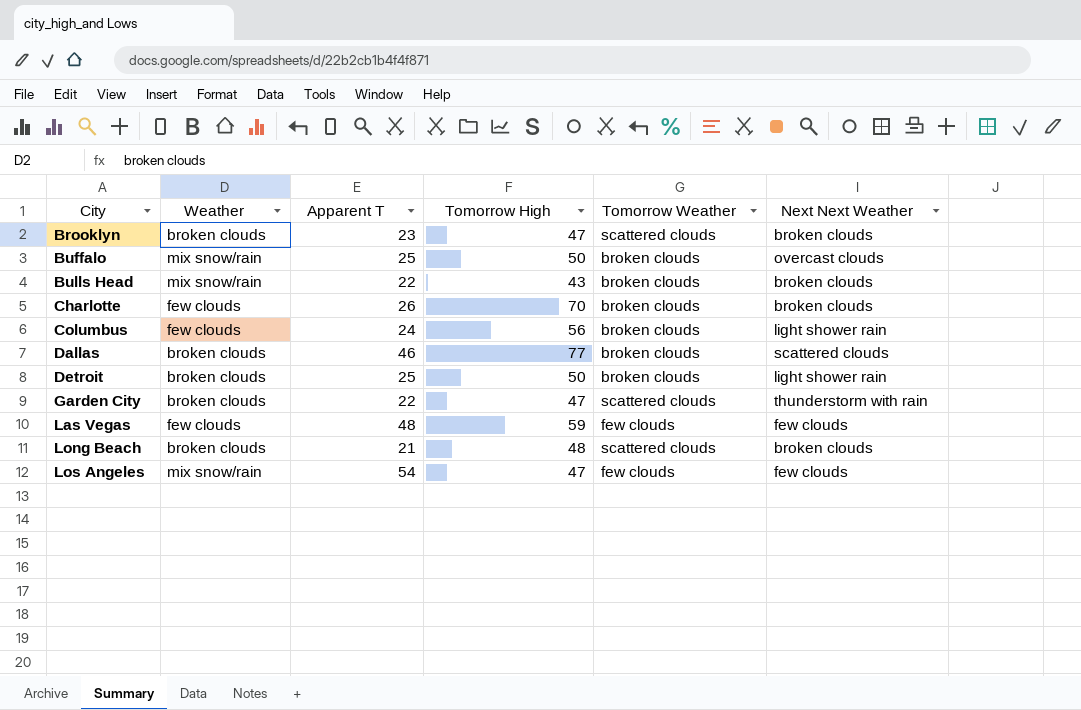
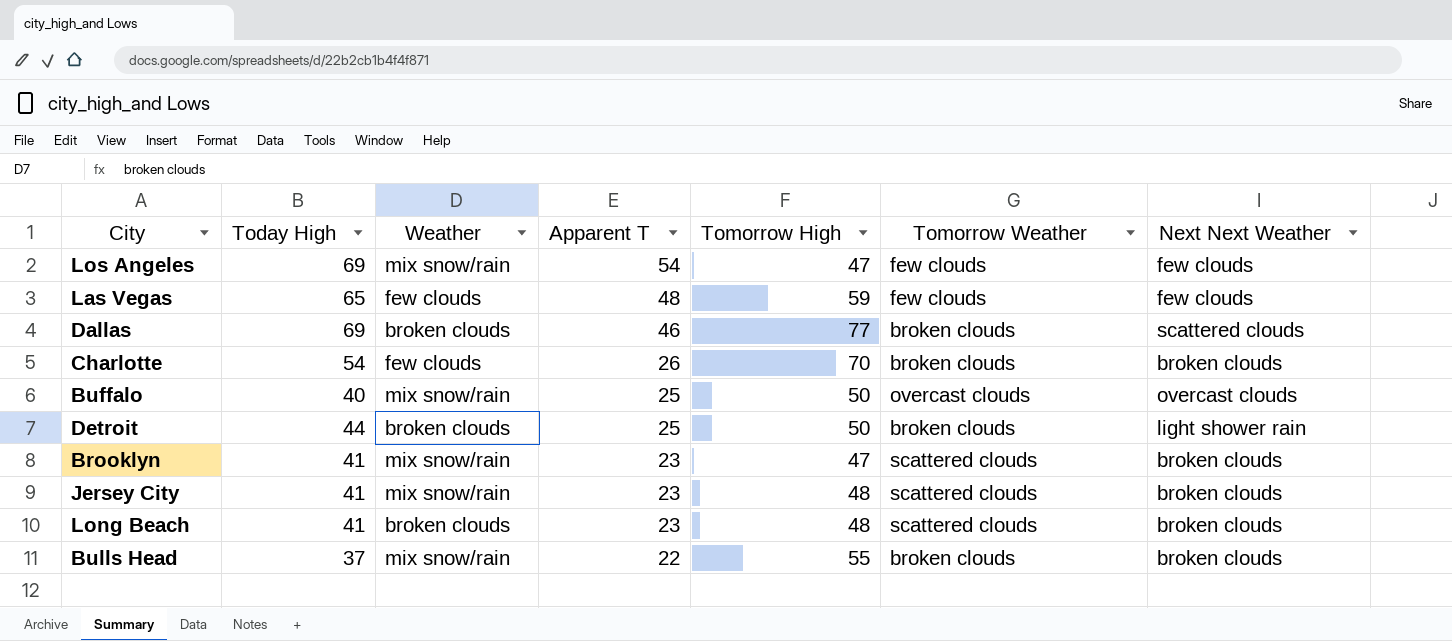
row order: City ascending -> Apparent T descending
column Today High | position: none -> 2
row Columbus: few clouds | 24 | 56 | broken clouds | light shower rain -> none
row Garden City: broken clouds | 22 | 47 | scattered clouds | thunderstorm with rain -> none
Buffalo | Tomorrow Weather: broken clouds -> overcast clouds
Brooklyn | Weather: broken clouds -> mix snow/rain
row Jersey City: none -> 41 | mix snow/rain | 23 | 48 | scattered clouds | broken clouds
Long Beach | Apparent T: 21 -> 23
Bulls Head | Tomorrow High: 43 -> 55

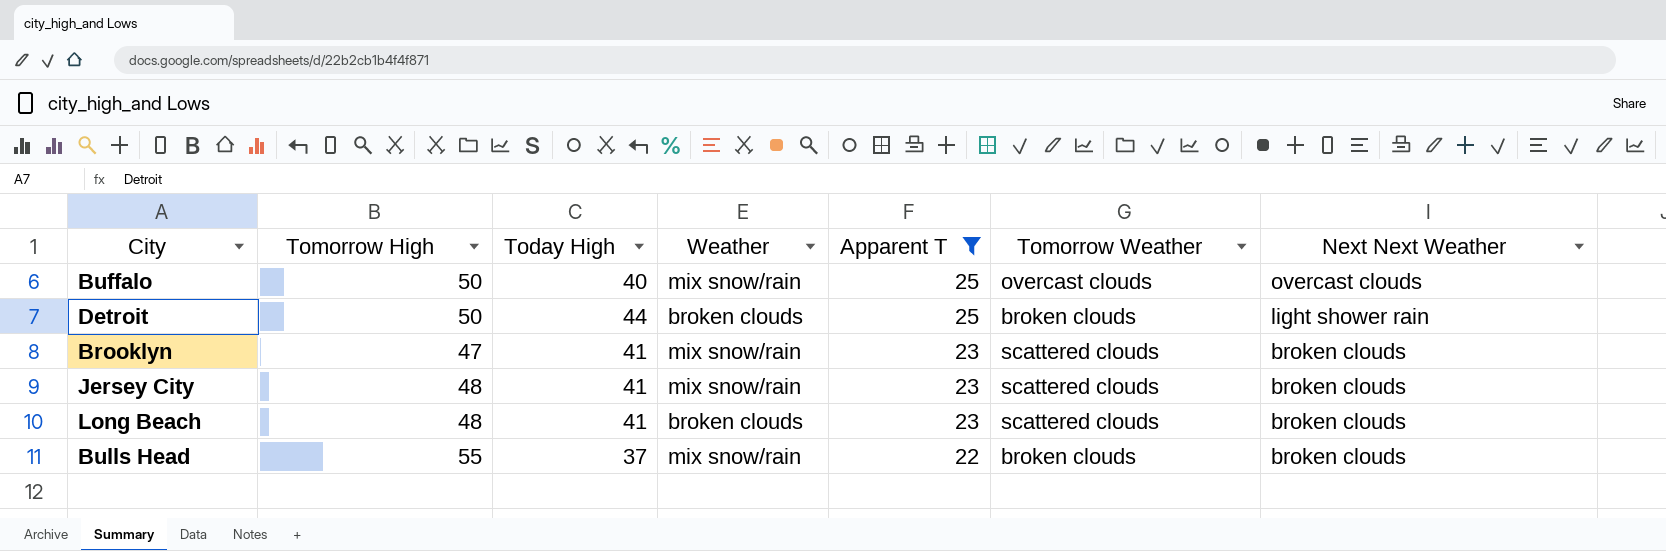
filter: none -> Apparent T <= 25
column Tomorrow High | position: 5 -> 2

